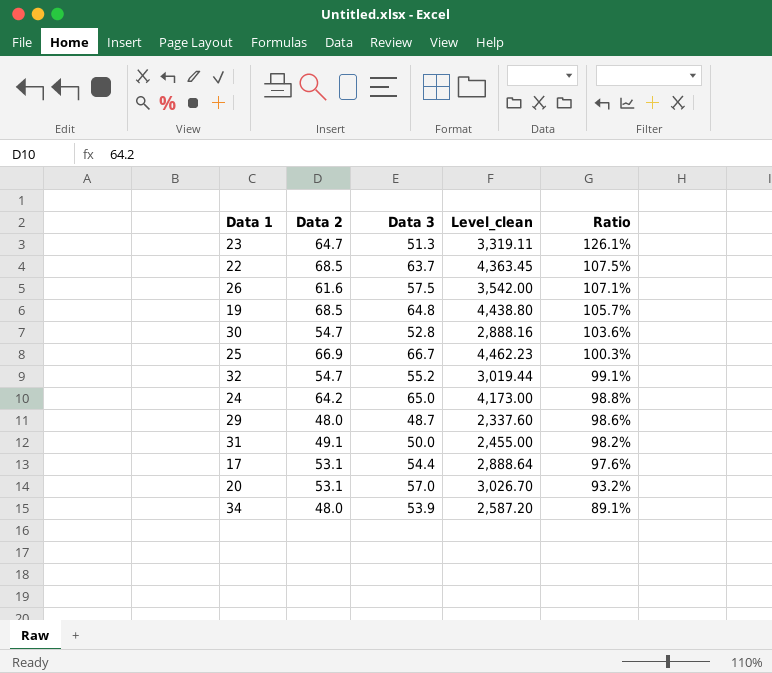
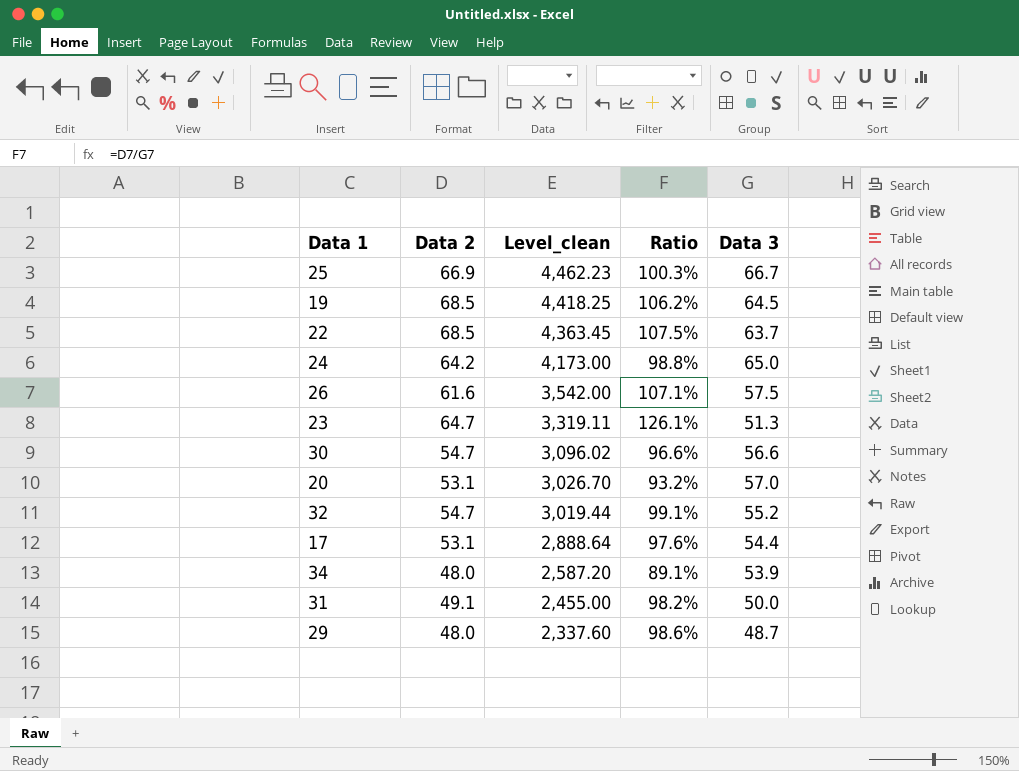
row order: Ratio descending -> Level_clean descending
column Data 3 | position: 3 -> 5
19 | Level_clean: 4,438.80 -> 4,418.25
19 | Ratio: 105.7% -> 106.2%
19 | Data 3: 64.8 -> 64.5
30 | Level_clean: 2,888.16 -> 3,096.02
30 | Ratio: 103.6% -> 96.6%
30 | Data 3: 52.8 -> 56.6

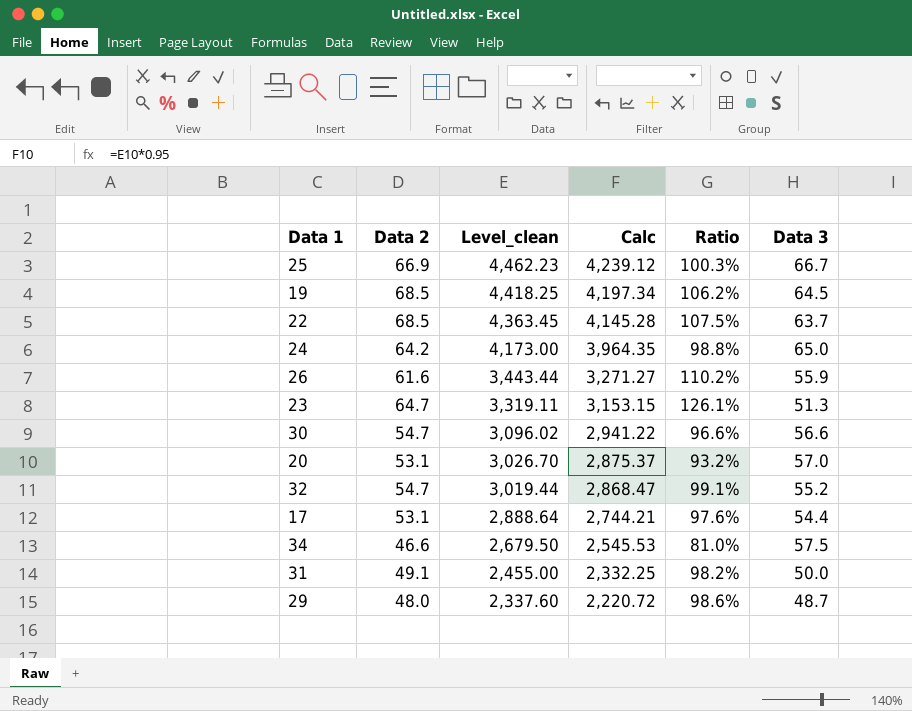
column Calc | formula: none -> [Level_clean] * 0.95
26 | Level_clean: 3,542.00 -> 3,443.44
26 | Ratio: 107.1% -> 110.2%
26 | Data 3: 57.5 -> 55.9
34 | Data 2: 48.0 -> 46.6
34 | Level_clean: 2,587.20 -> 2,679.50
34 | Ratio: 89.1% -> 81.0%
34 | Data 3: 53.9 -> 57.5

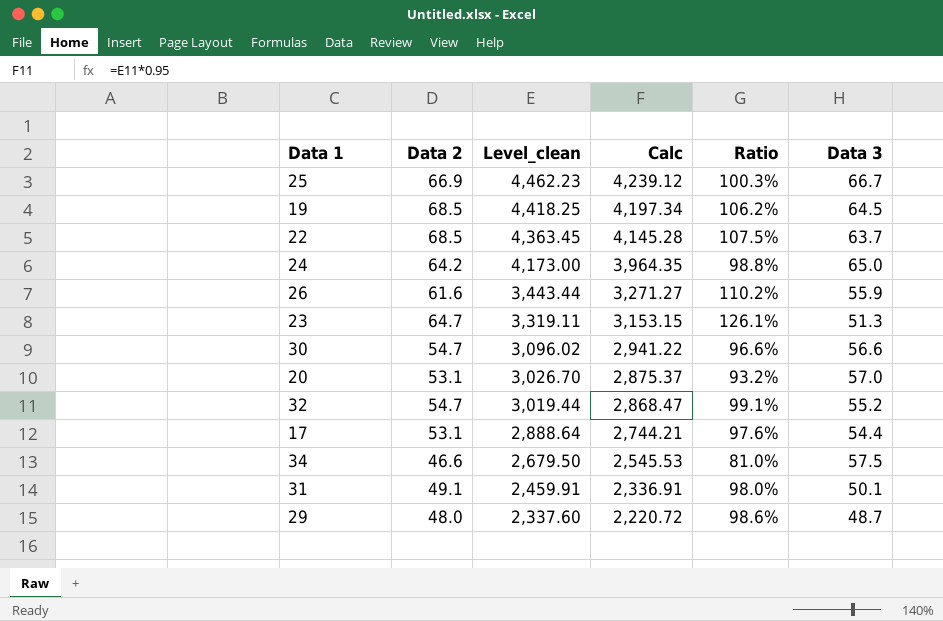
31 | Level_clean: 2,455.00 -> 2,459.91
31 | Calc: 2,332.25 -> 2,336.91
31 | Ratio: 98.2% -> 98.0%
31 | Data 3: 50.0 -> 50.1

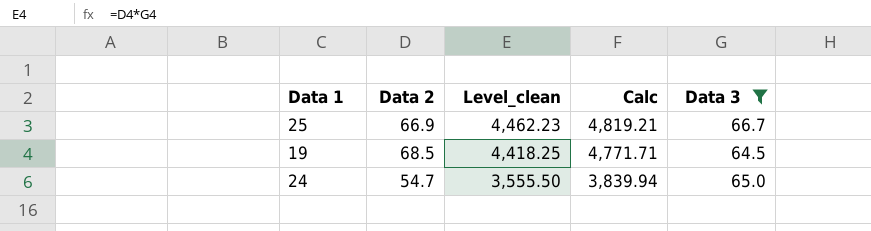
filter: none -> Data 3 >= 64.5
column Ratio | formula: [Data 2] / [Data 3] -> none
column Calc | formula: [Level_clean] * 0.95 -> [Level_clean] * 1.08
24 | Data 2: 64.2 -> 54.7
24 | Level_clean: 4,173.00 -> 3,555.50

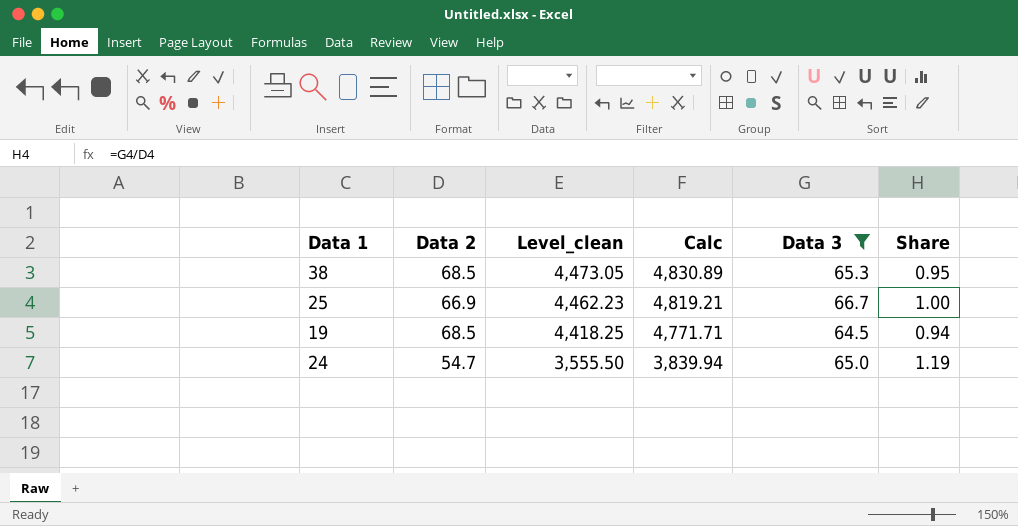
column Share | formula: none -> [Data 3] / [Data 2]
row 38: none -> 68.5 | 4,473.05 | 4,830.89 | 65.3 | 0.95

